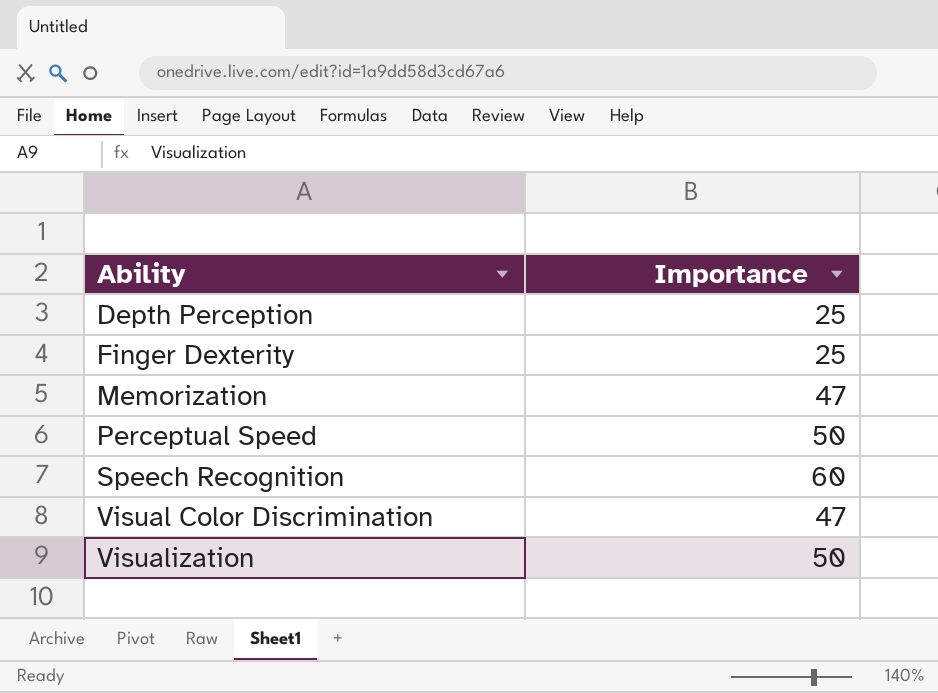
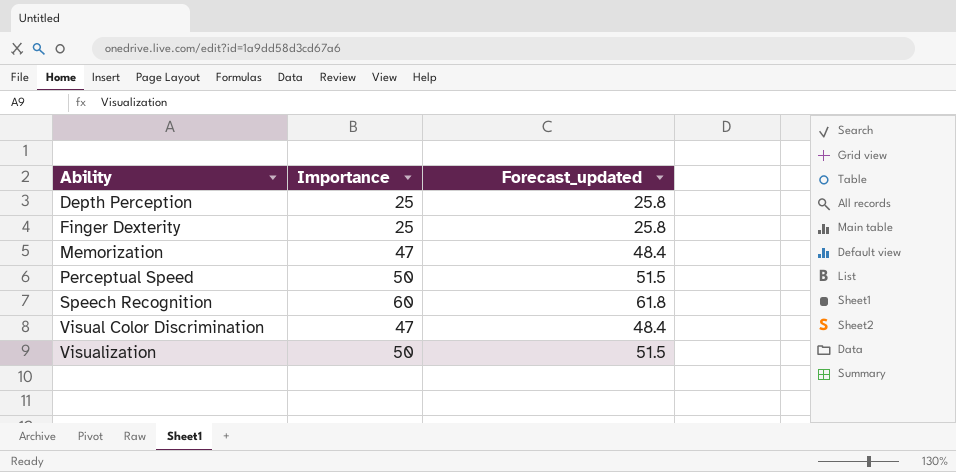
column Forecast_updated | formula: none -> [Importance] * 1.03

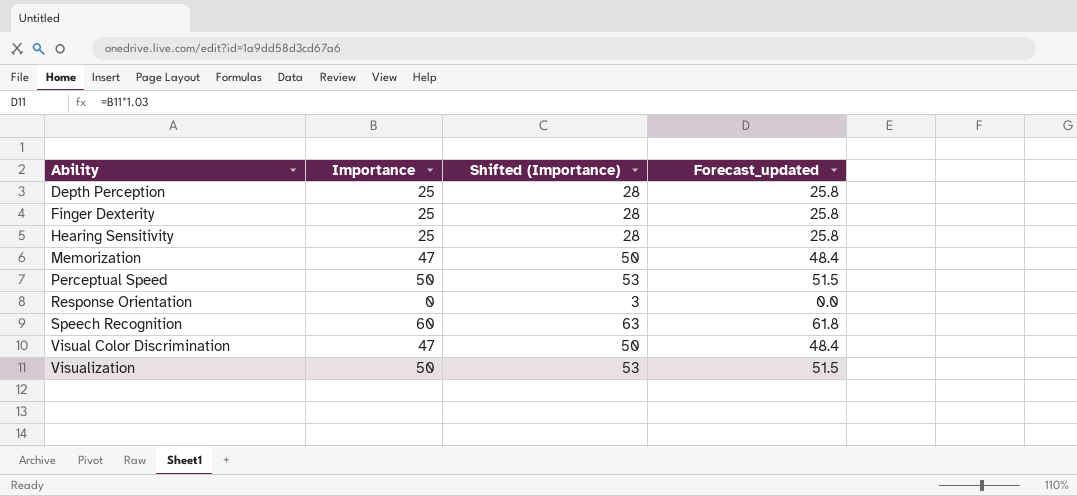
column Shifted (Importance) | formula: none -> [Importance] + 3
row Hearing Sensitivity: none -> 25 | 28 | 25.8
row Response Orientation: none -> 0 | 3 | 0.0

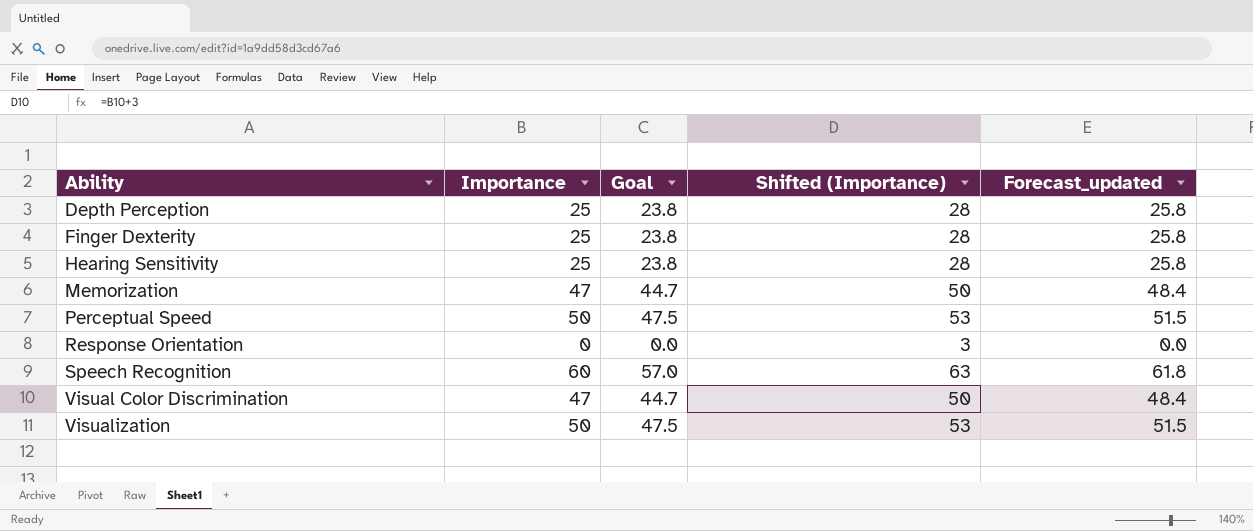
column Goal | formula: none -> [Importance] * 0.95

